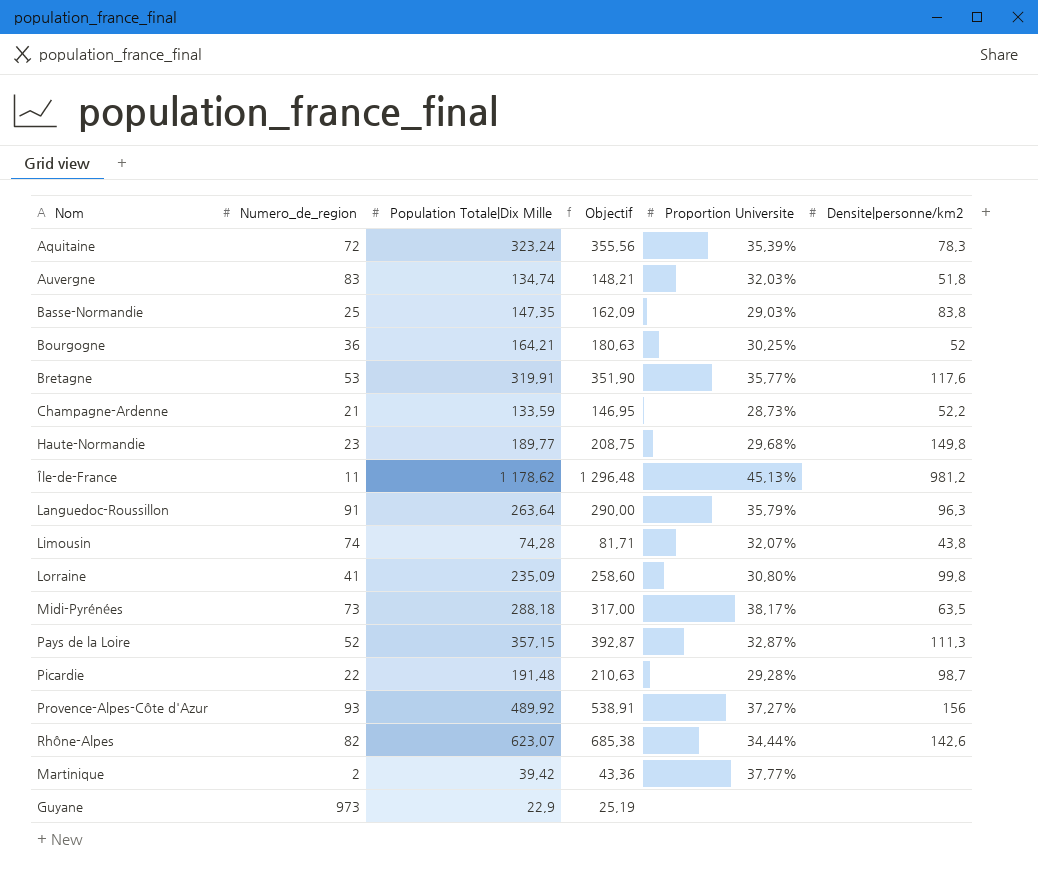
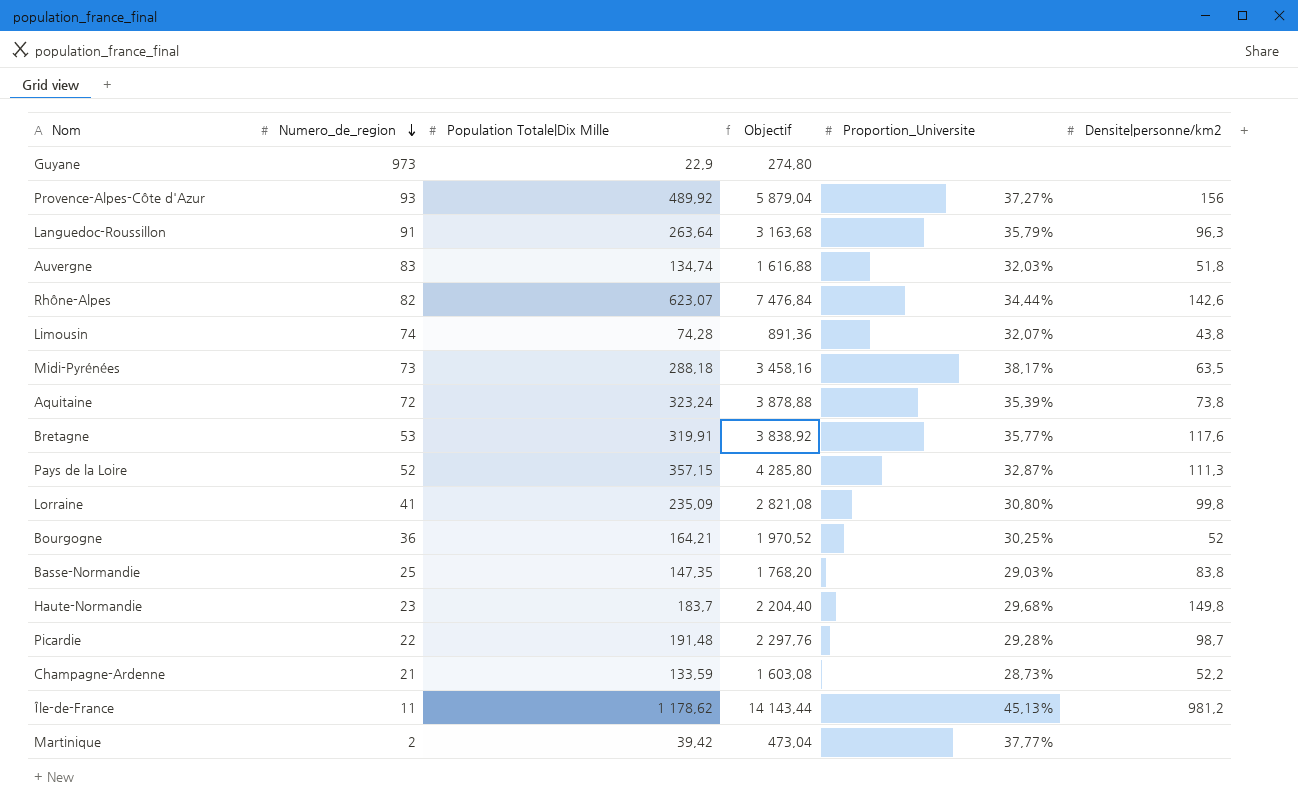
row order: none -> Numero_de_region descending
column Objectif | formula: [Population Totale|Dix Mille] * 1,1 -> [Population Totale|Dix Mille] * 12
column name: Proportion Universite -> Proportion_Universite
Aquitaine | Densite|personne/km2: 78,3 -> 73,8
Haute-Normandie | Population Totale|Dix Mille: 189,77 -> 183,7

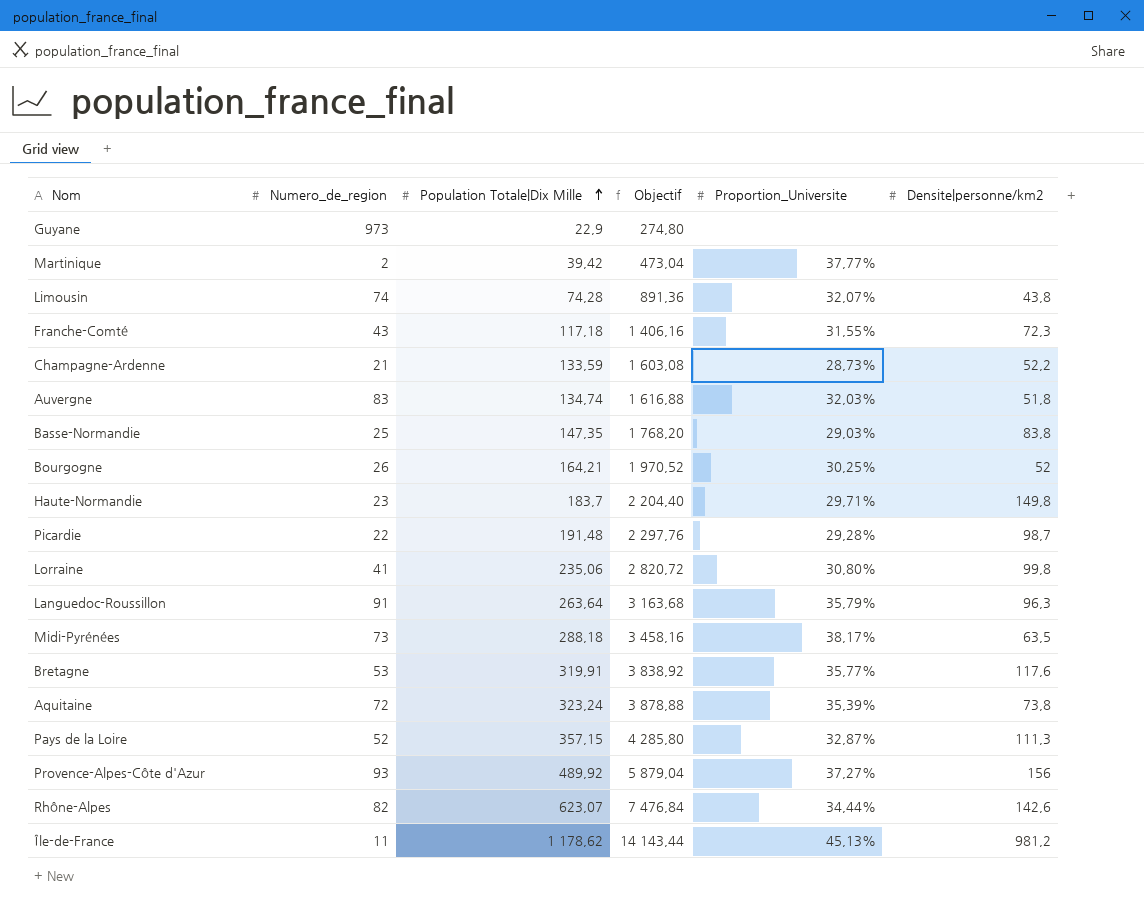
row order: Numero_de_region descending -> Population Totale|Dix Mille ascending
row Franche-Comté: none -> 43 | 117,18 | 1 406,16 | 31,55% | 72,3
Bourgogne | Numero_de_region: 36 -> 26
Haute-Normandie | Proportion_Universite: 29,68% -> 29,71%
Lorraine | Population Totale|Dix Mille: 235,09 -> 235,06
Lorraine | Objectif: 2 821,08 -> 2 820,72

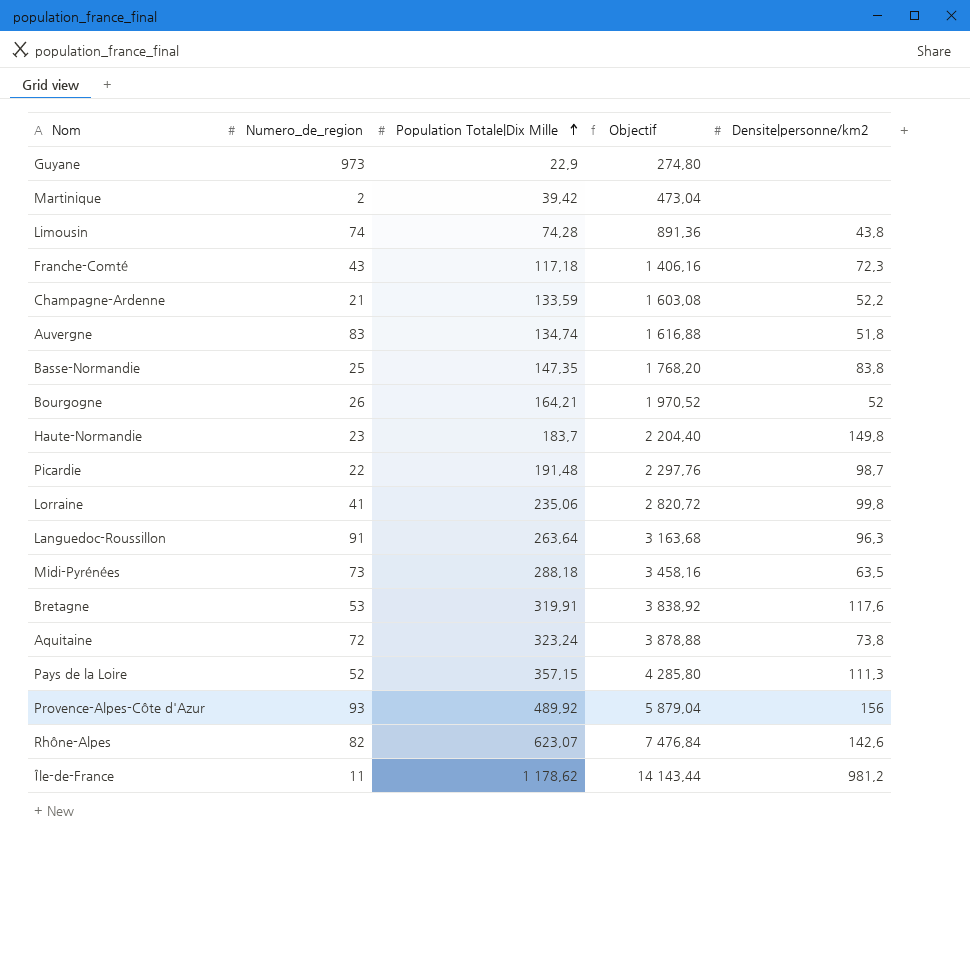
column Proportion_Universite | position: 5 -> none

